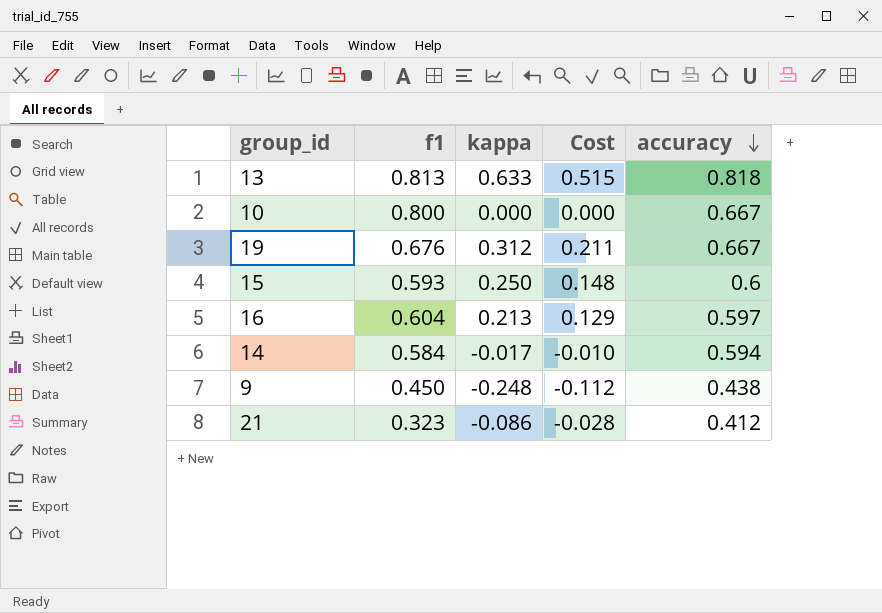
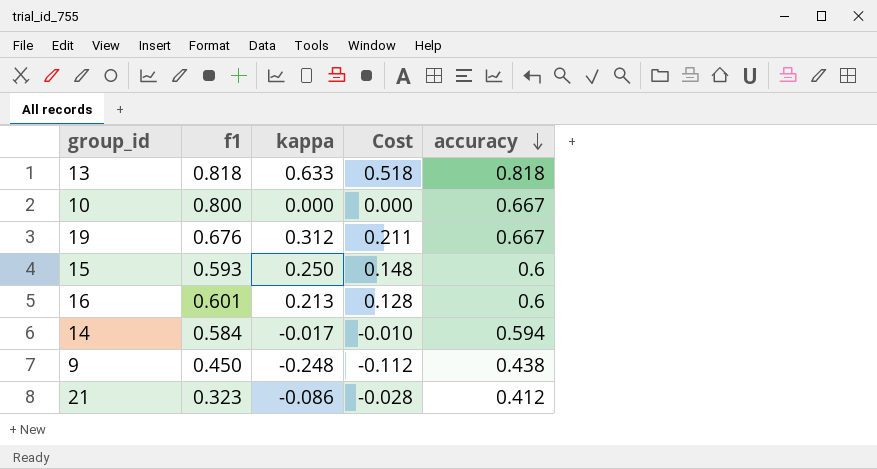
13 | f1: 0.813 -> 0.818
13 | Cost: 0.515 -> 0.518
16 | f1: 0.604 -> 0.601
16 | Cost: 0.129 -> 0.128
16 | accuracy: 0.597 -> 0.6

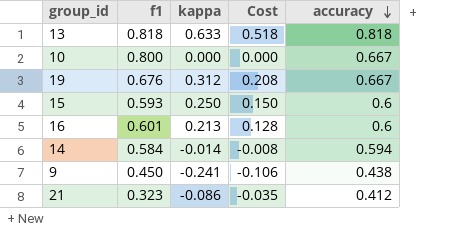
column Cost | formula: [f1] * [kappa] -> [kappa] * [accuracy]
14 | kappa: -0.017 -> -0.014
9 | kappa: -0.248 -> -0.241

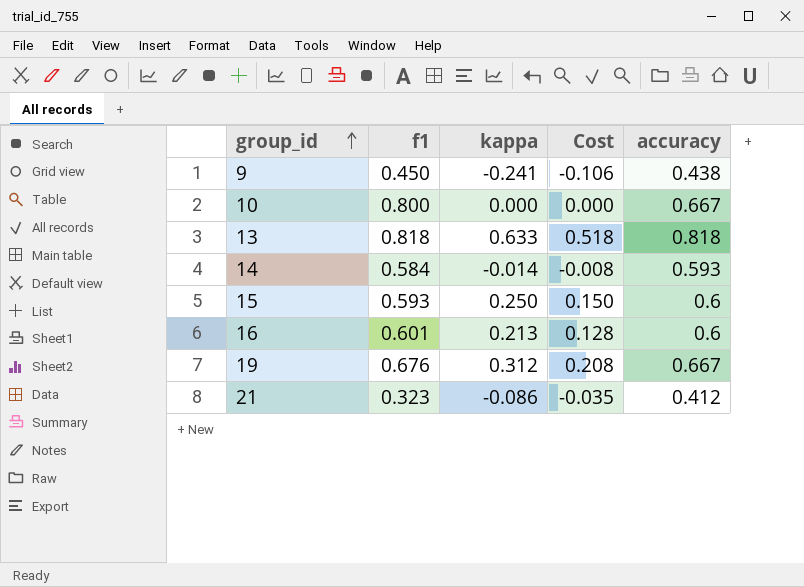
row order: accuracy descending -> group_id ascending
14 | accuracy: 0.594 -> 0.593

